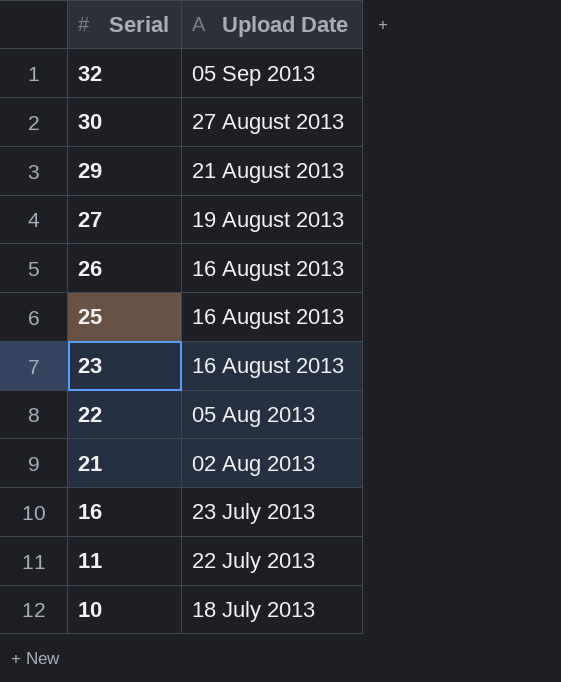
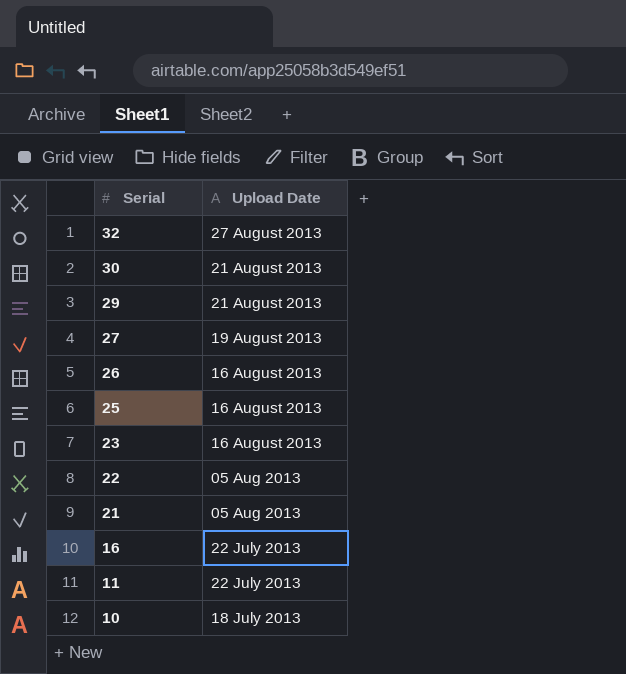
32 | Upload Date: 05 Sep 2013 -> 27 August 2013
30 | Upload Date: 27 August 2013 -> 21 August 2013
21 | Upload Date: 02 Aug 2013 -> 05 Aug 2013
16 | Upload Date: 23 July 2013 -> 22 July 2013

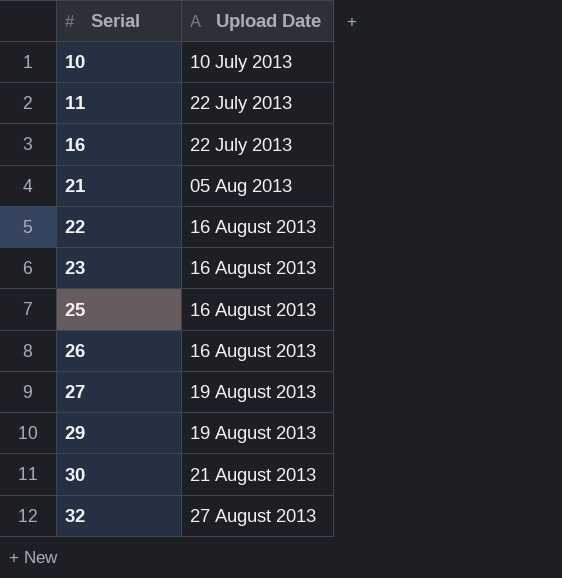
row order: Serial descending -> Serial ascending
10 | Upload Date: 18 July 2013 -> 10 July 2013
22 | Upload Date: 05 Aug 2013 -> 16 August 2013
29 | Upload Date: 21 August 2013 -> 19 August 2013

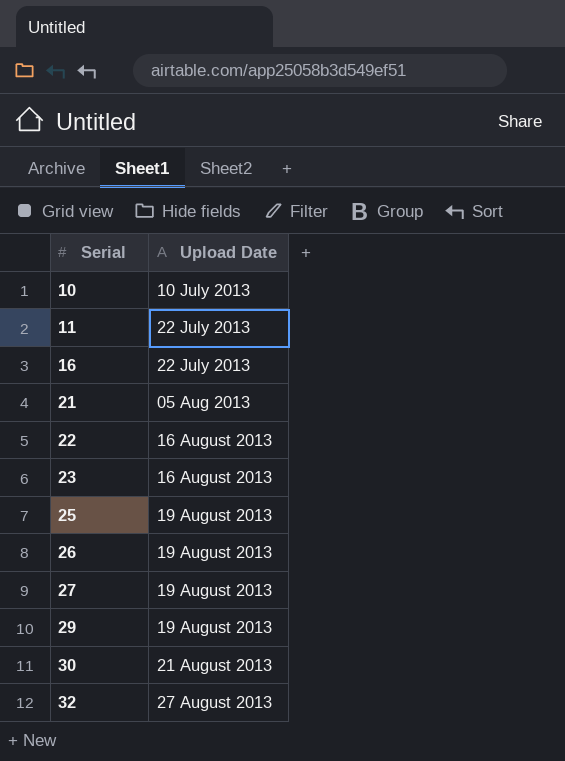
25 | Upload Date: 16 August 2013 -> 19 August 2013
26 | Upload Date: 16 August 2013 -> 19 August 2013

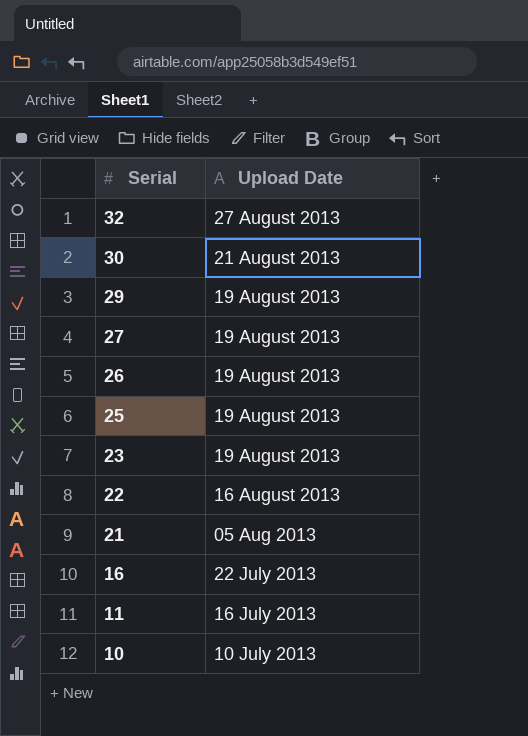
row order: Serial ascending -> Serial descending
23 | Upload Date: 16 August 2013 -> 19 August 2013
11 | Upload Date: 22 July 2013 -> 16 July 2013

